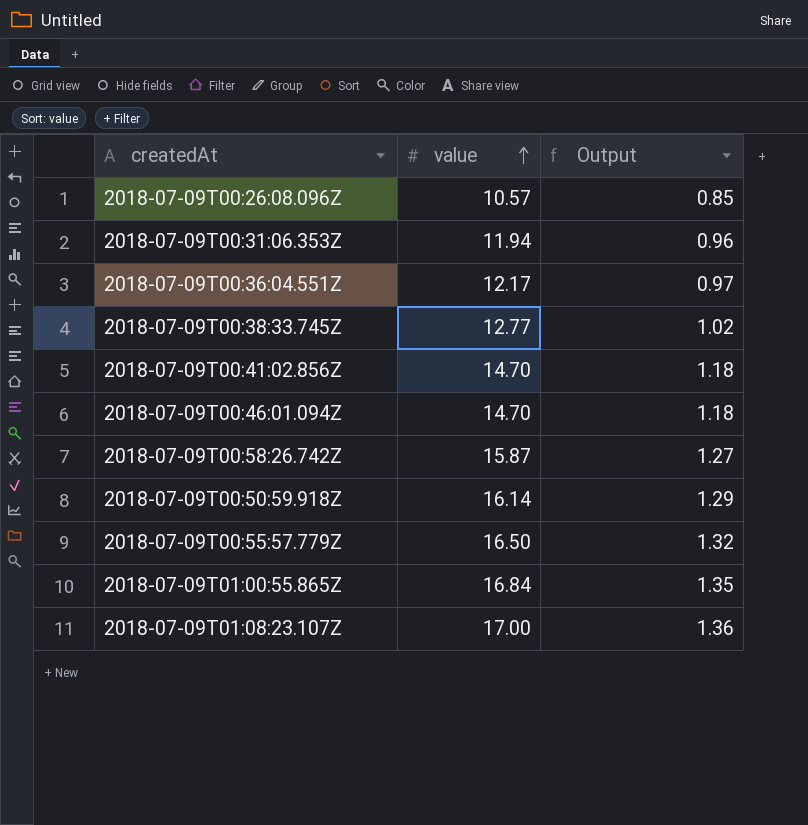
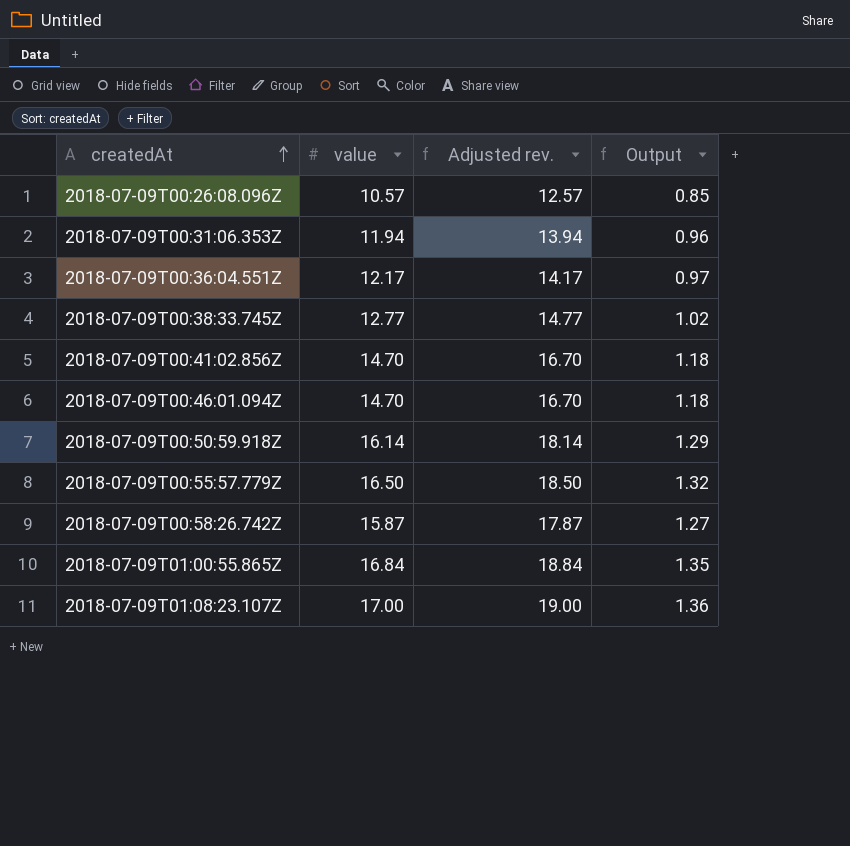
row order: value ascending -> createdAt ascending
column Adjusted rev. | formula: none -> [value] + 2

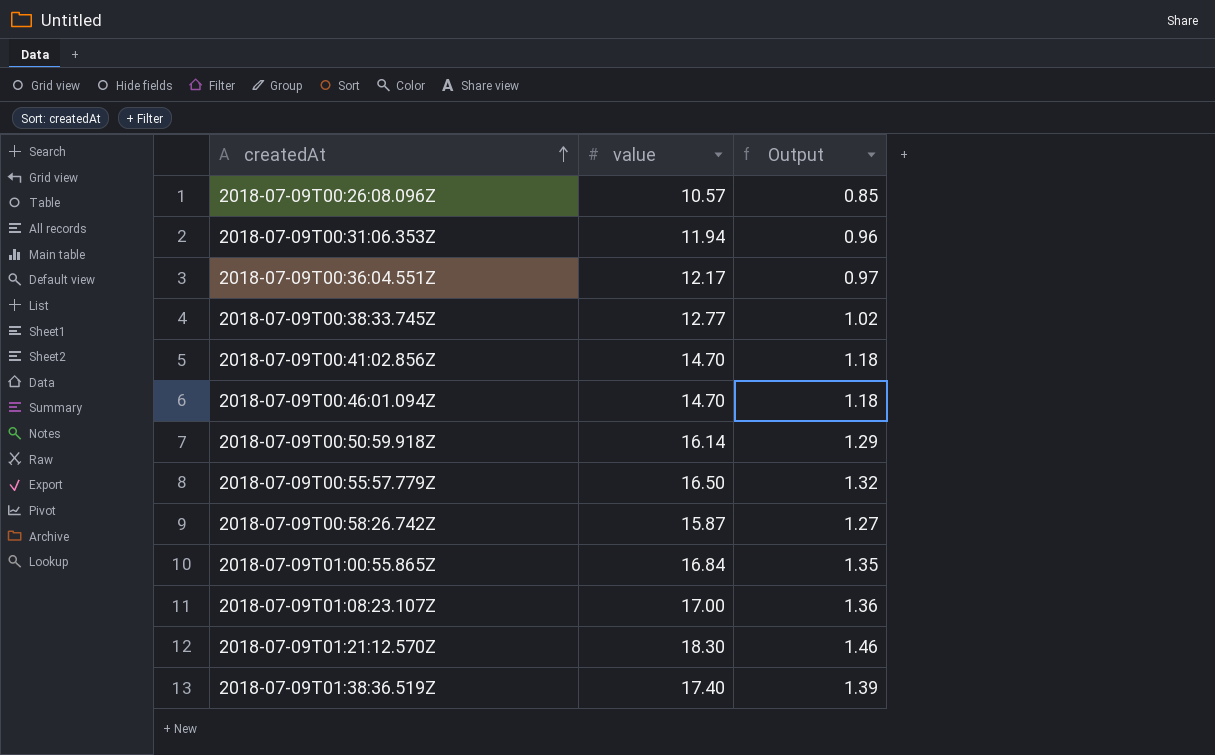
column Adjusted rev. | formula: [value] + 2 -> none
row 2018-07-09T01:21:12.570Z: none -> 18.30 | 1.46
row 2018-07-09T01:38:36.519Z: none -> 17.40 | 1.39

